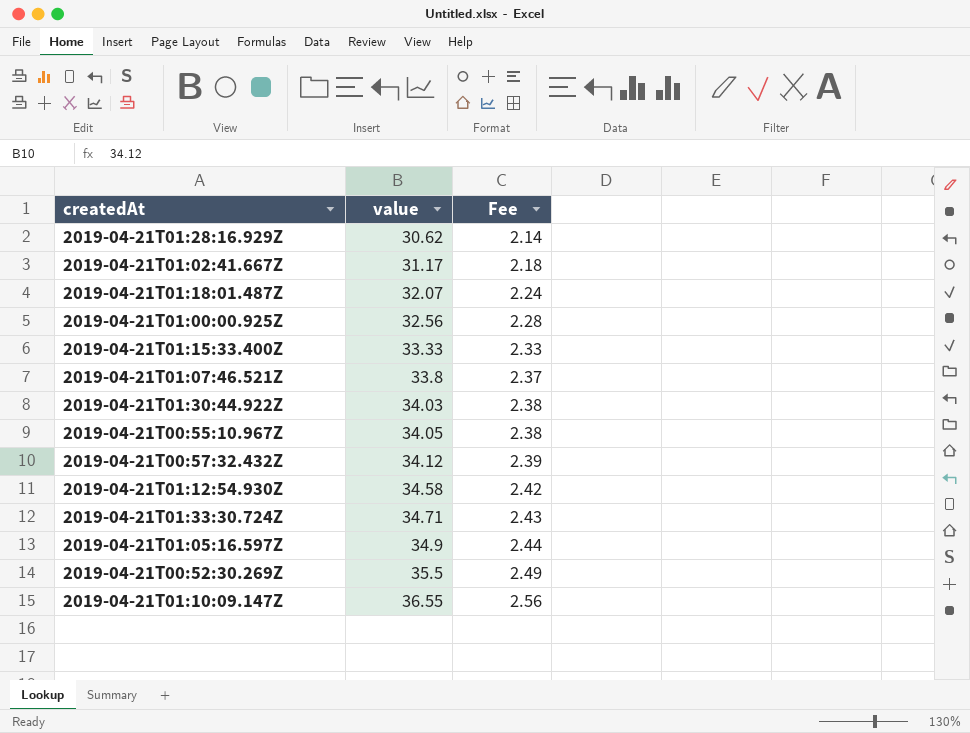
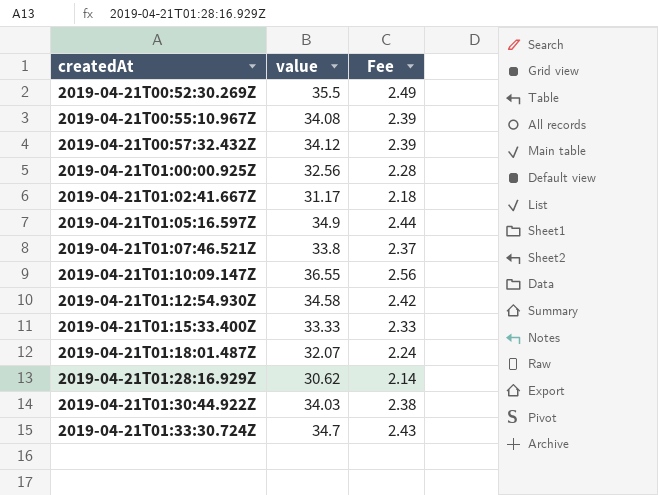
row order: value ascending -> createdAt ascending
2019-04-21T00:55:10.967Z | value: 34.05 -> 34.08
2019-04-21T00:55:10.967Z | Fee: 2.38 -> 2.39
2019-04-21T01:33:30.724Z | value: 34.71 -> 34.7

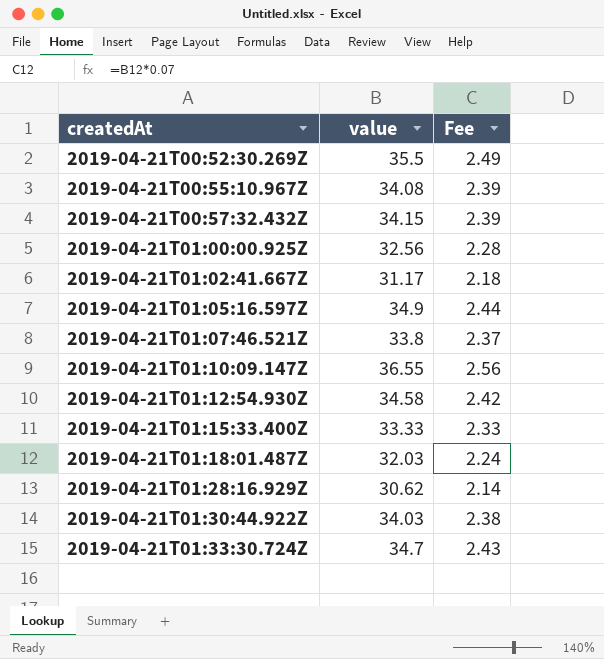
2019-04-21T00:57:32.432Z | value: 34.12 -> 34.15
2019-04-21T01:18:01.487Z | value: 32.07 -> 32.03

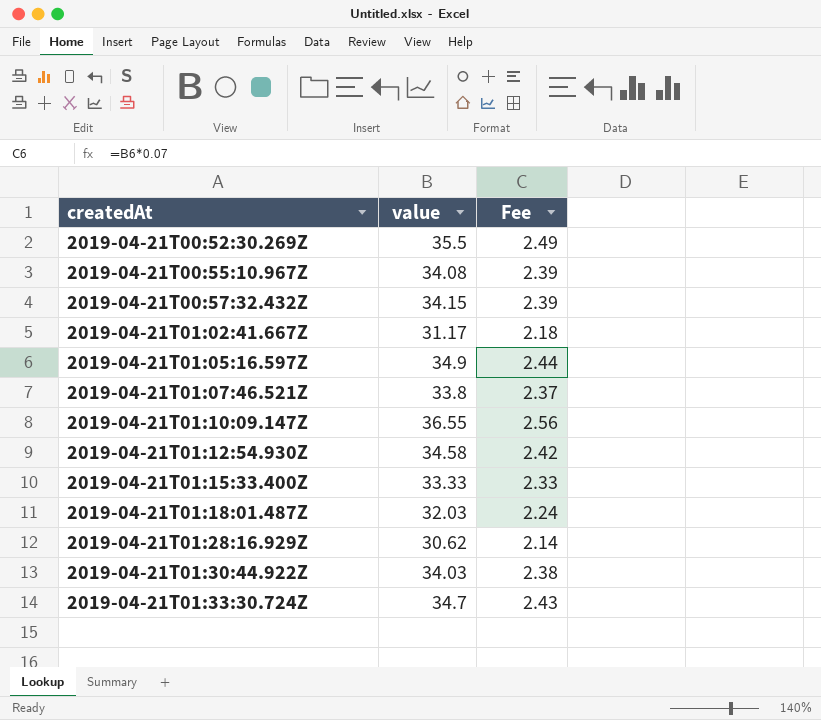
row 2019-04-21T01:00:00.925Z: 32.56 | 2.28 -> none

